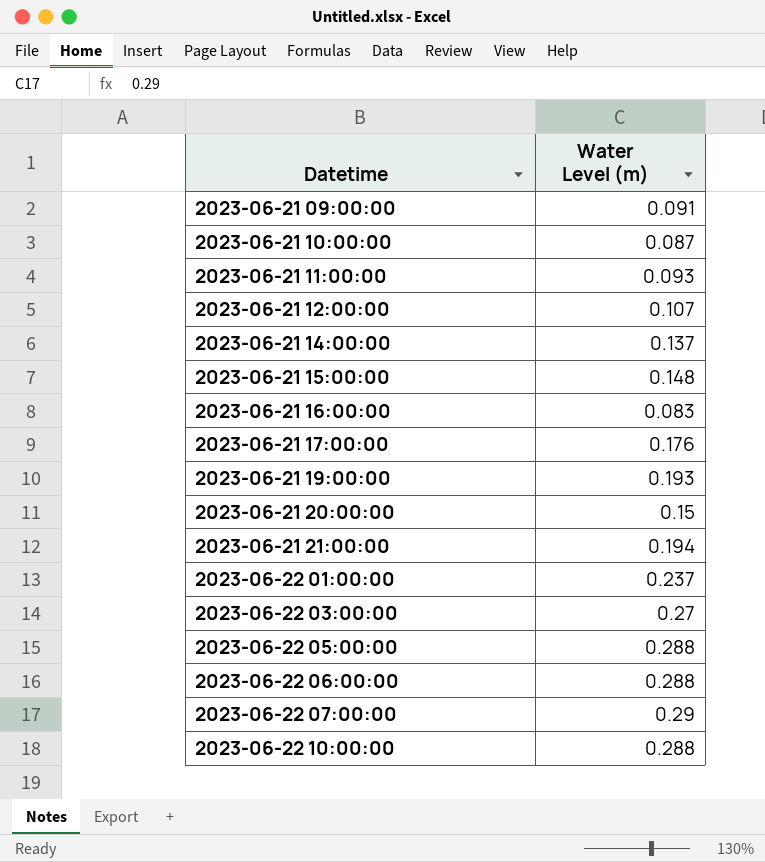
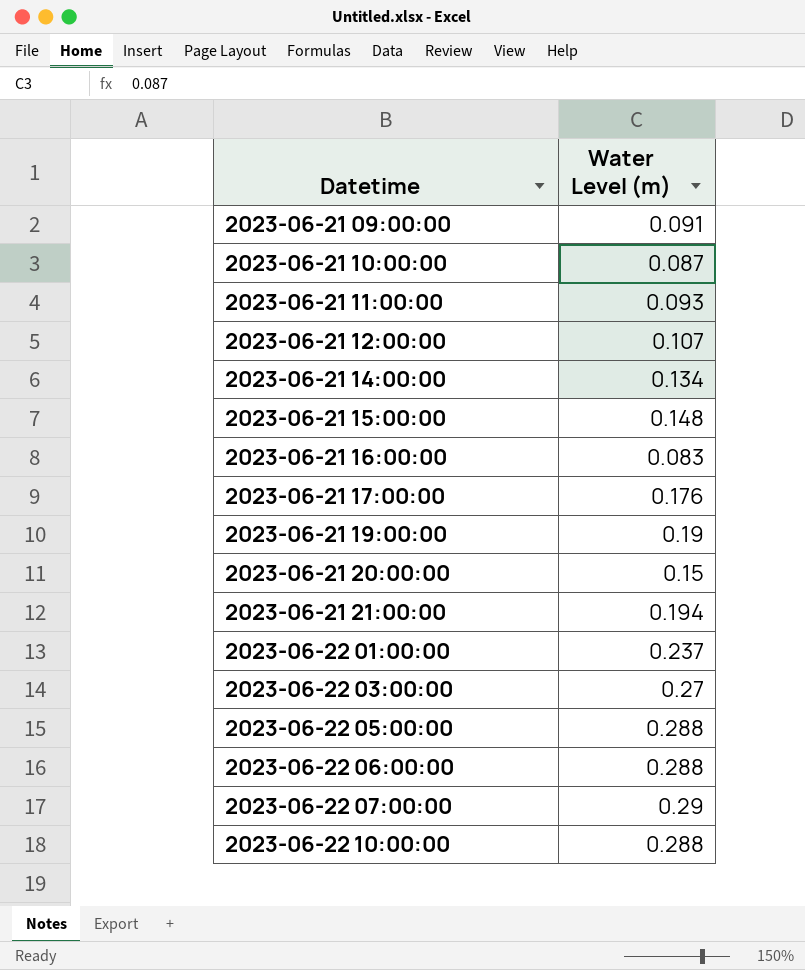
2023-06-21 14:00:00 | Water Level (m): 0.137 -> 0.134
2023-06-21 19:00:00 | Water Level (m): 0.193 -> 0.19

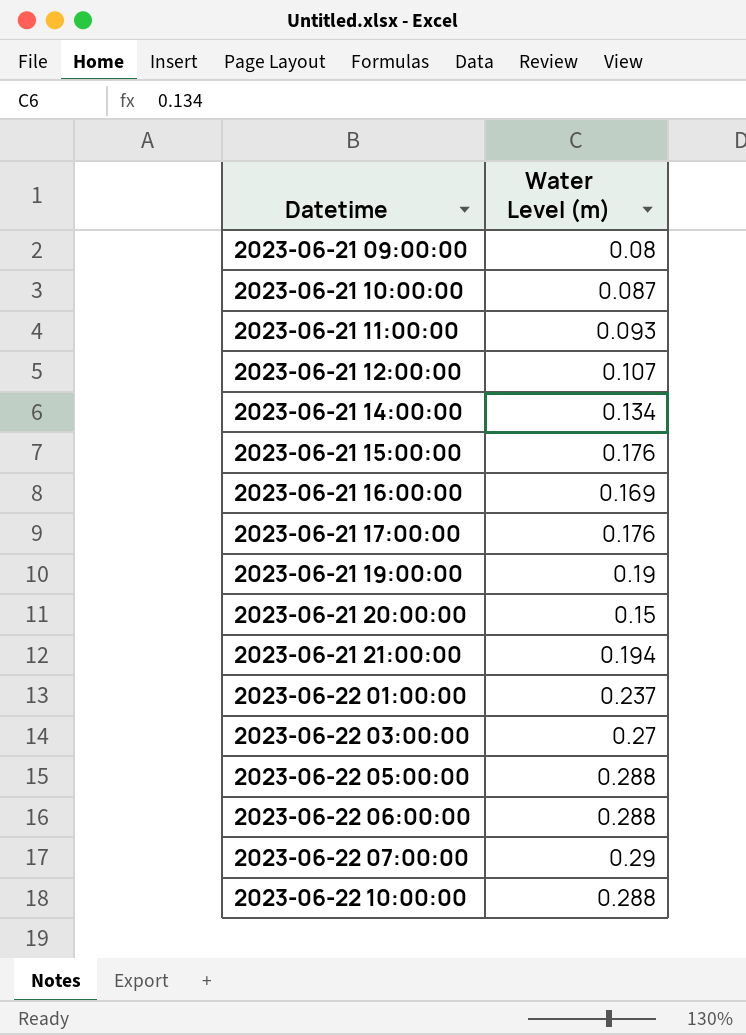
2023-06-21 09:00:00 | Water Level (m): 0.091 -> 0.08
2023-06-21 15:00:00 | Water Level (m): 0.148 -> 0.176
2023-06-21 16:00:00 | Water Level (m): 0.083 -> 0.169

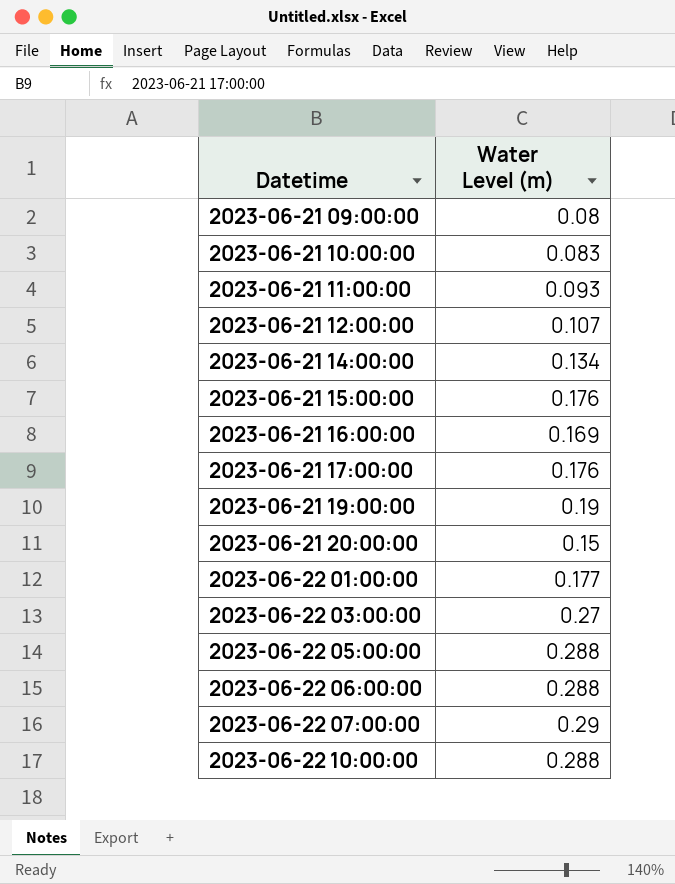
row 2023-06-21 21:00:00: 0.194 -> none
2023-06-21 10:00:00 | Water Level (m): 0.087 -> 0.083
2023-06-22 01:00:00 | Water Level (m): 0.237 -> 0.177

